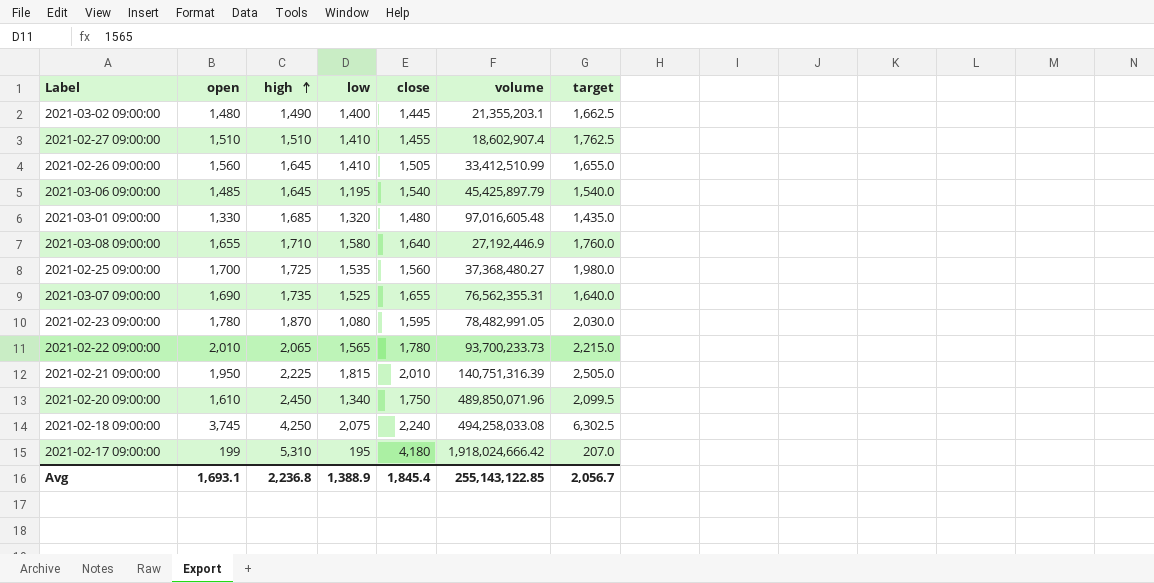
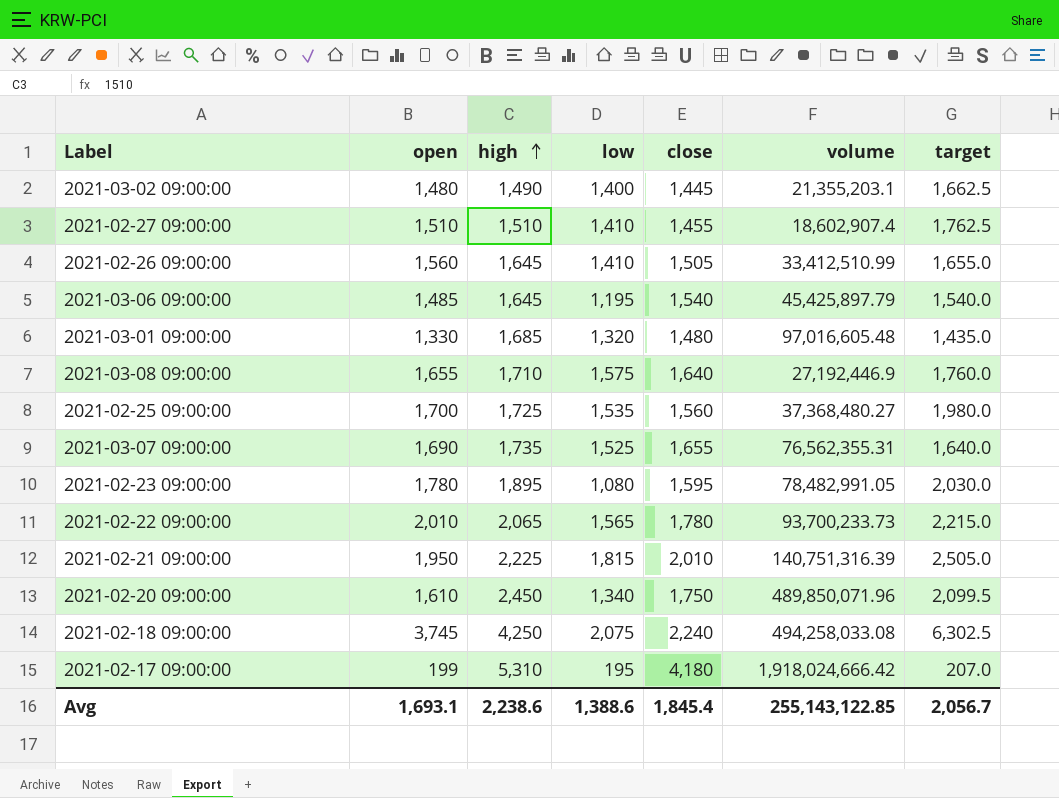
2021-03-08 09:00:00 | low: 1,580 -> 1,575
2021-02-23 09:00:00 | high: 1,870 -> 1,895
Avg | high: 2,236.8 -> 2,238.6
Avg | low: 1,388.9 -> 1,388.6

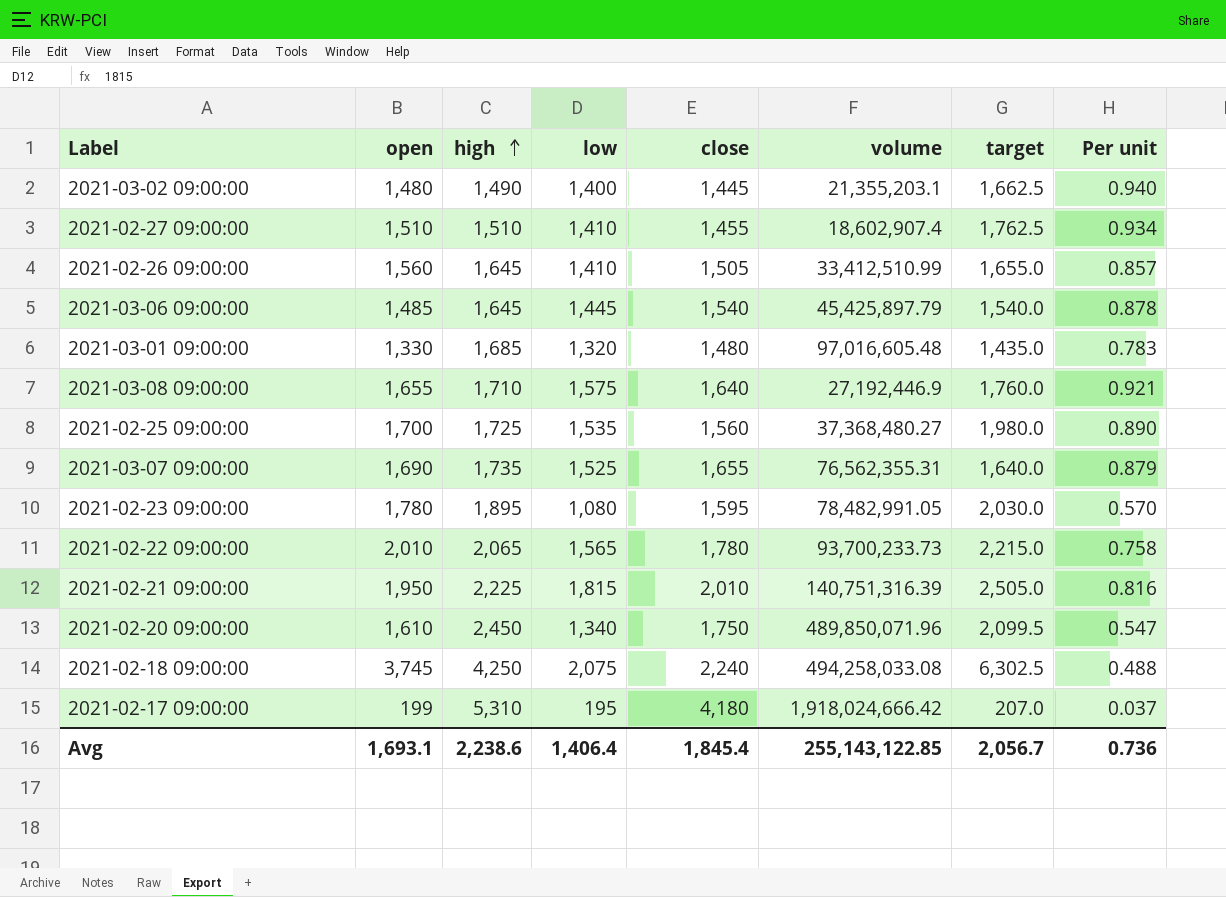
column Per unit | formula: none -> [low] / [high]
2021-03-06 09:00:00 | low: 1,195 -> 1,445
Avg | low: 1,388.6 -> 1,406.4

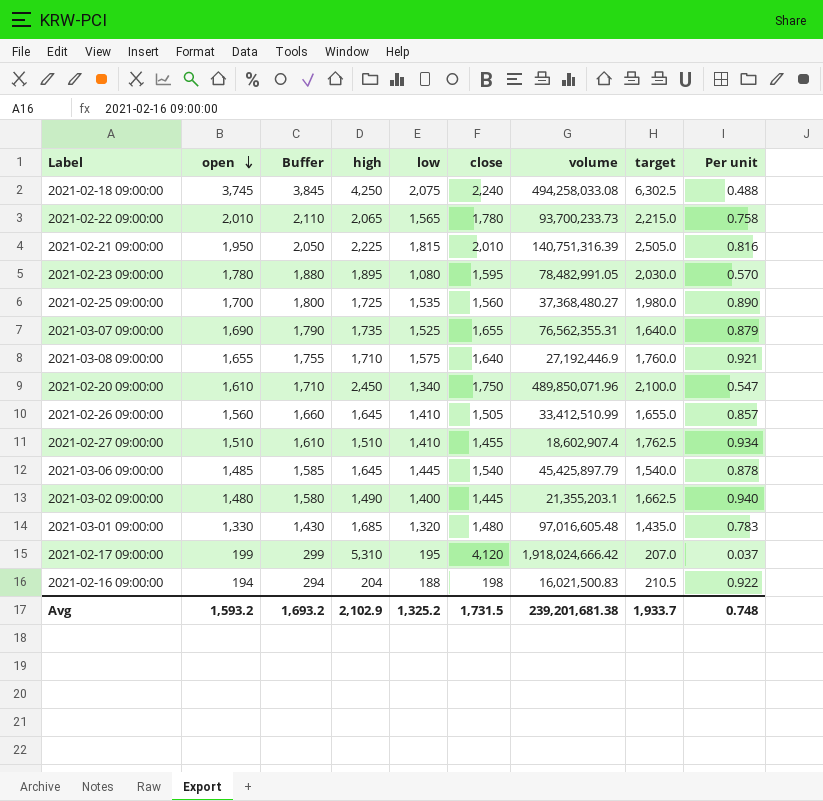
row order: high ascending -> open descending
column Buffer | formula: none -> [open] + 100
2021-02-20 09:00:00 | target: 2,099.5 -> 2,100.0
2021-02-17 09:00:00 | close: 4,180 -> 4,120
row 2021-02-16 09:00:00: none -> 194 | 294 | 204 | 188 | 198 | 16,021,500.83 | 210.5 | 0.922
Avg | open: 1,693.1 -> 1,593.2
Avg | high: 2,238.6 -> 2,102.9
Avg | low: 1,406.4 -> 1,325.2
Avg | close: 1,845.4 -> 1,731.5
Avg | volume: 255,143,122.85 -> 239,201,681.38
Avg | target: 2,056.7 -> 1,933.7
Avg | Per unit: 0.736 -> 0.748

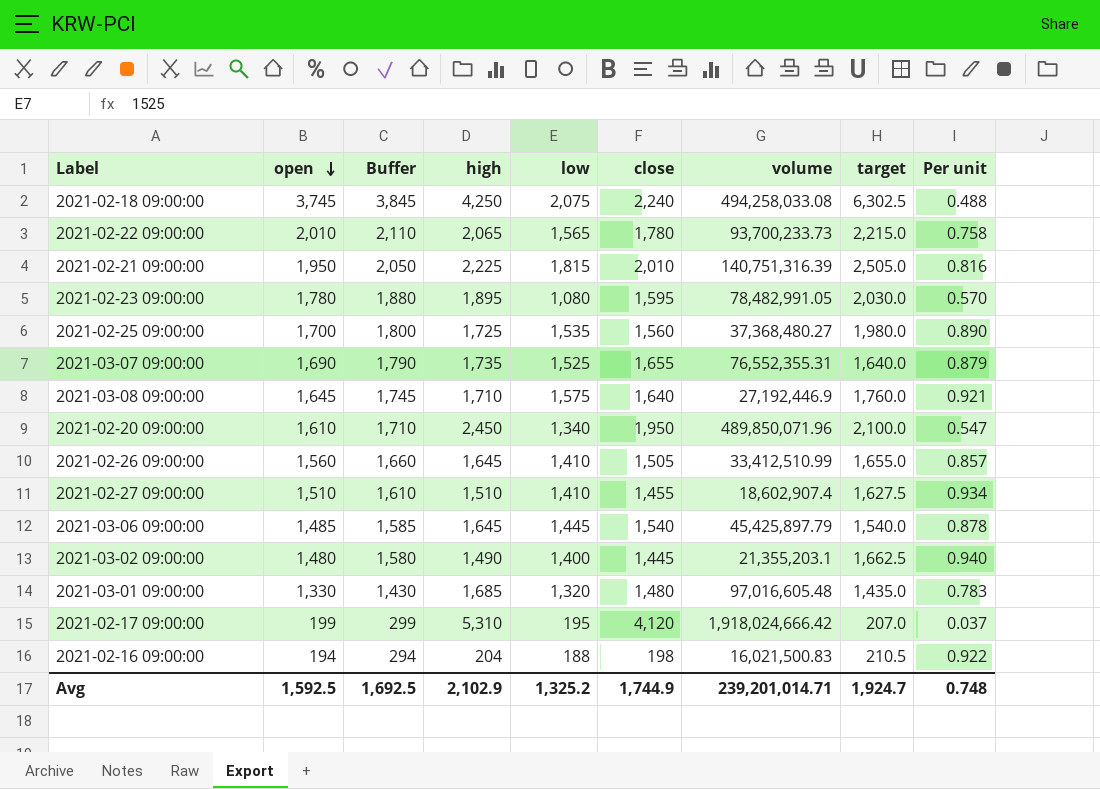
2021-03-07 09:00:00 | volume: 76,562,355.31 -> 76,552,355.31
2021-03-08 09:00:00 | open: 1,655 -> 1,645
2021-03-08 09:00:00 | Buffer: 1,755 -> 1,745
2021-02-20 09:00:00 | close: 1,750 -> 1,950
2021-02-27 09:00:00 | target: 1,762.5 -> 1,627.5
Avg | open: 1,593.2 -> 1,592.5
Avg | Buffer: 1,693.2 -> 1,692.5
Avg | close: 1,731.5 -> 1,744.9
Avg | volume: 239,201,681.38 -> 239,201,014.71
Avg | target: 1,933.7 -> 1,924.7

